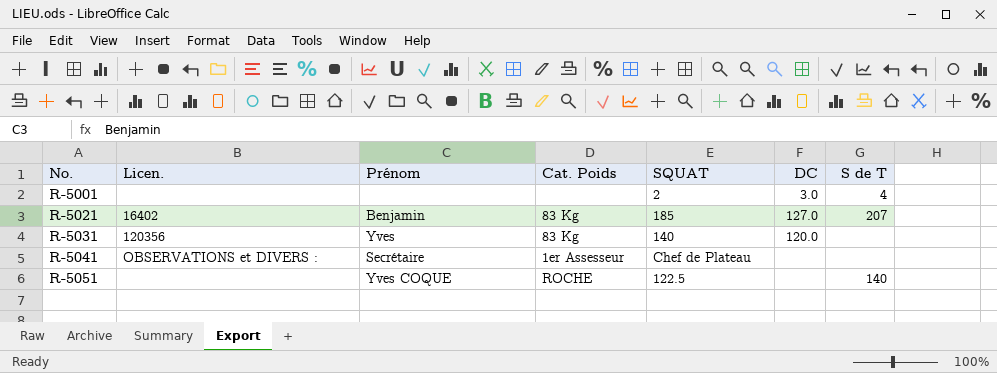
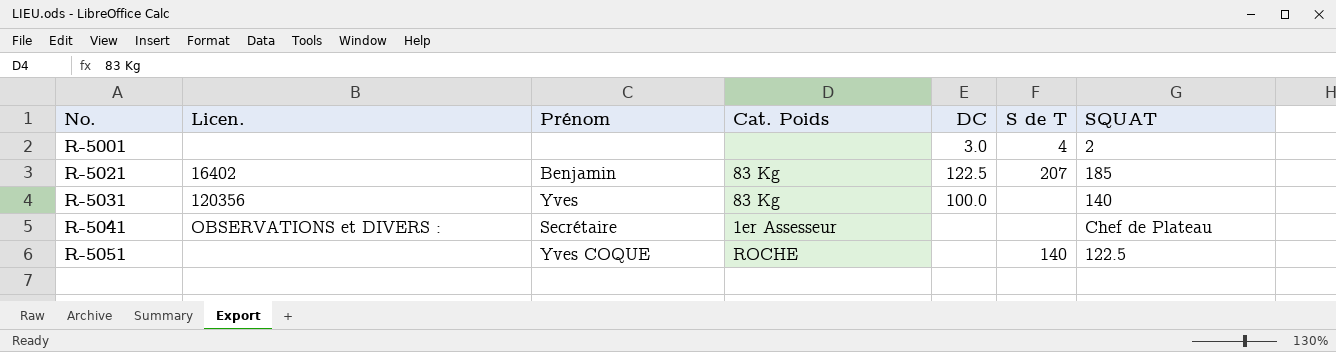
column SQUAT | position: 5 -> 7
R-5021 | DC: 127.0 -> 122.5
R-5031 | DC: 120.0 -> 100.0

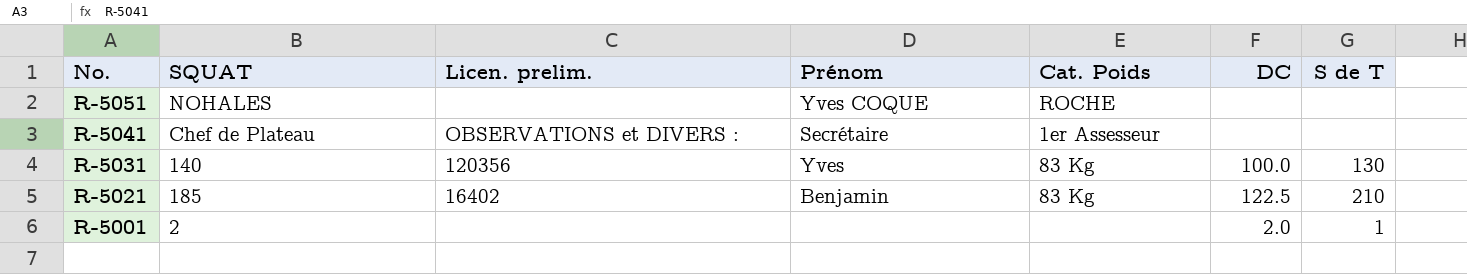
row order: No. ascending -> No. descending
column SQUAT | position: 7 -> 2
column name: Licen. -> Licen. prelim.
R-5051 | SQUAT: 122.5 -> NOHALES
R-5051 | S de T: 140 -> none
R-5031 | S de T: none -> 130
R-5021 | S de T: 207 -> 210
R-5001 | DC: 3.0 -> 2.0
R-5001 | S de T: 4 -> 1

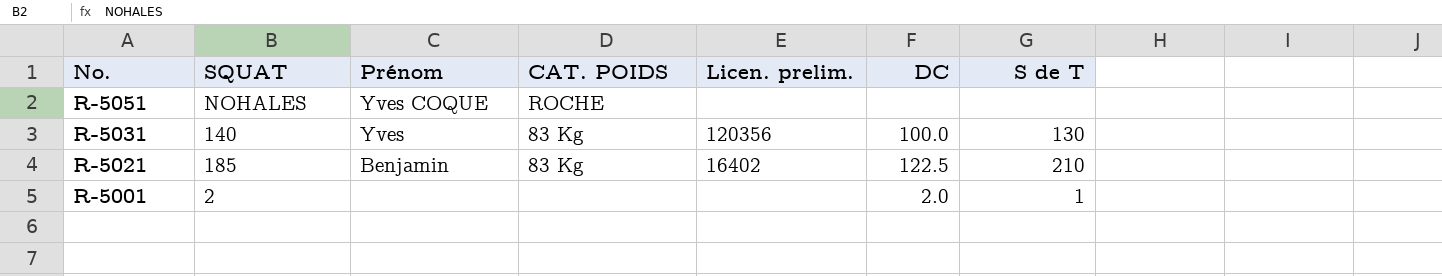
column name: Cat. Poids -> CAT. POIDS
column Licen. prelim. | position: 3 -> 5
row R-5041: Chef de Plateau | OBSERVATIONS et DIVERS : | Secrétaire | 1er Assesseur | none | none -> none

